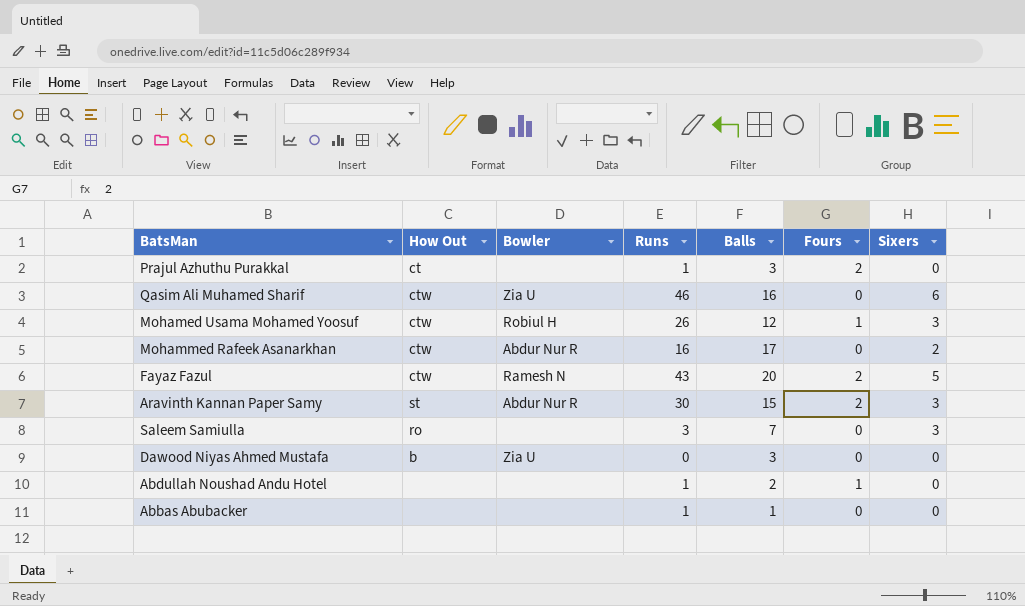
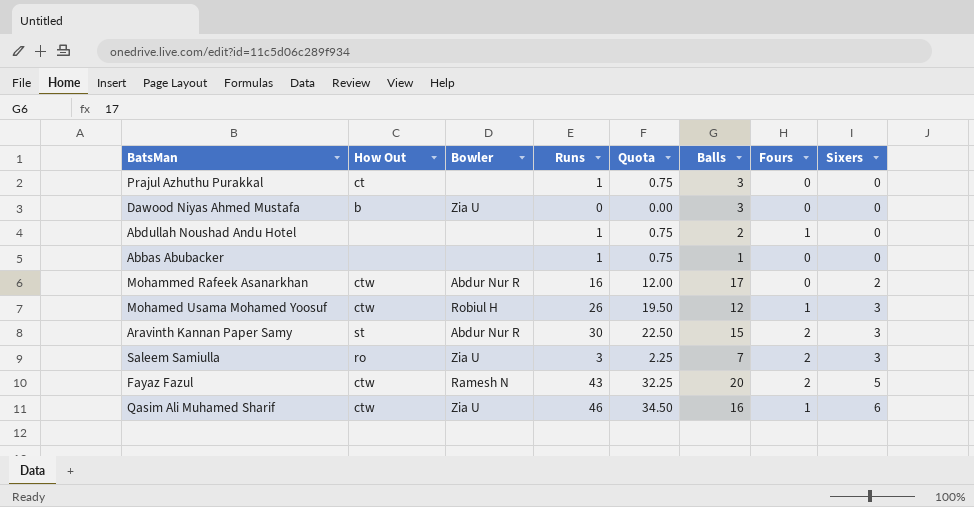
row order: none -> Sixers ascending
column Quota | formula: none -> [Runs] * 0.75
Prajul Azhuthu Purakkal | Fours: 2 -> 0
Saleem Samiulla | Bowler: none -> Zia U
Saleem Samiulla | Fours: 0 -> 2
Qasim Ali Muhamed Sharif | Fours: 0 -> 1

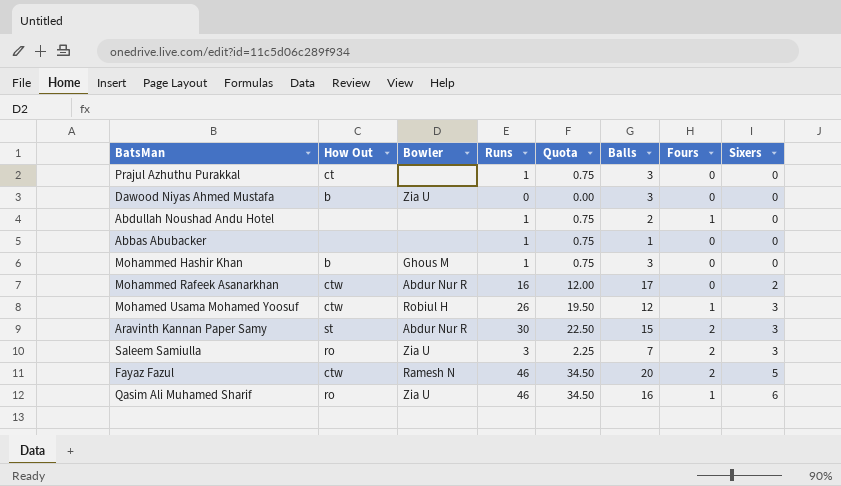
row Mohammed Hashir Khan: none -> b | Ghous M | 1 | 0.75 | 3 | 0 | 0
Fayaz Fazul | Runs: 43 -> 46
Fayaz Fazul | Quota: 32.25 -> 34.50
Qasim Ali Muhamed Sharif | How Out: ctw -> ro

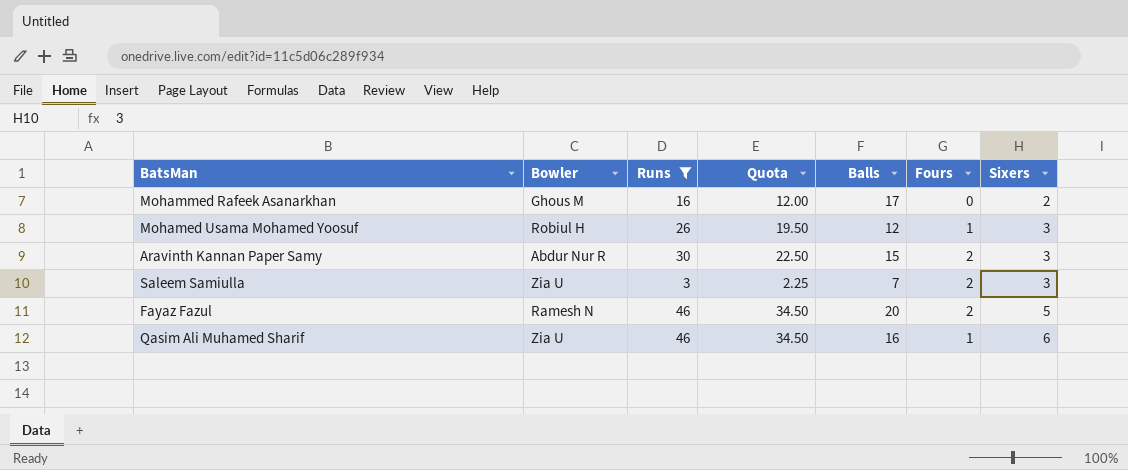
filter: none -> Runs >= 3
column How Out | position: 2 -> none
Mohammed Rafeek Asanarkhan | Bowler: Abdur Nur R -> Ghous M

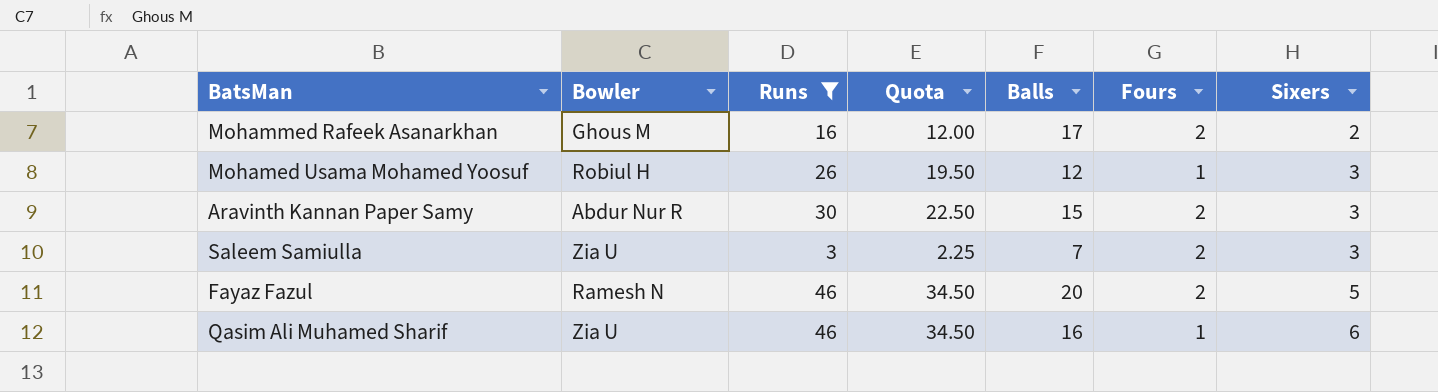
Mohammed Rafeek Asanarkhan | Fours: 0 -> 2

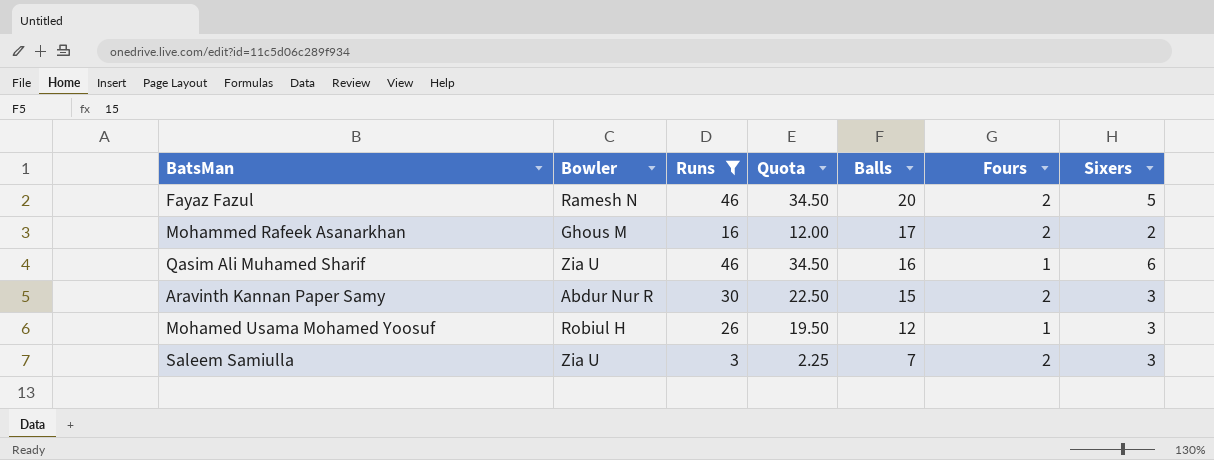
row order: Sixers ascending -> Balls descending

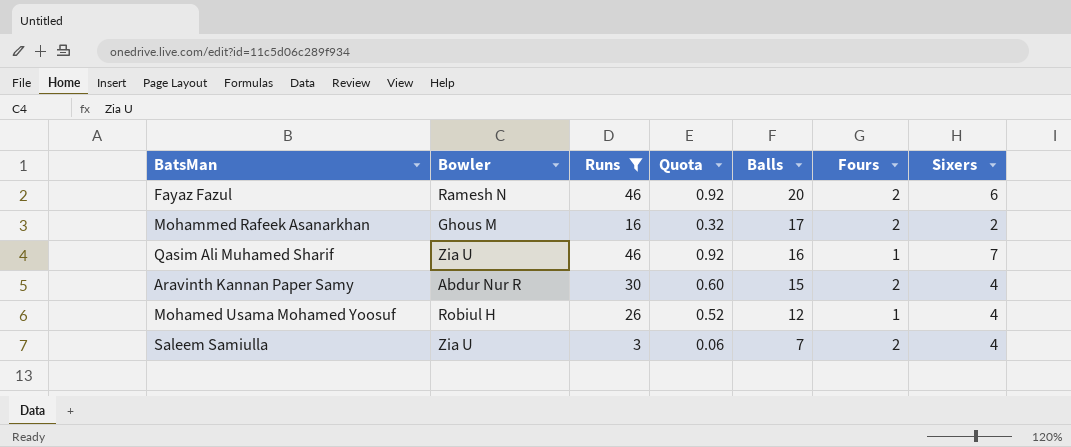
column Quota | formula: [Runs] * 0.75 -> [Runs] * 0.02
Fayaz Fazul | Sixers: 5 -> 6
Qasim Ali Muhamed Sharif | Sixers: 6 -> 7
Aravinth Kannan Paper Samy | Sixers: 3 -> 4
Mohamed Usama Mohamed Yoosuf | Sixers: 3 -> 4
Saleem Samiulla | Sixers: 3 -> 4

